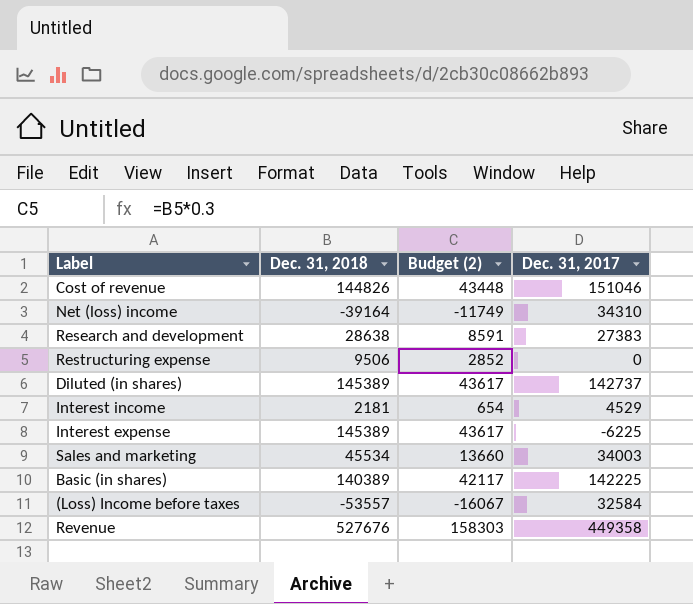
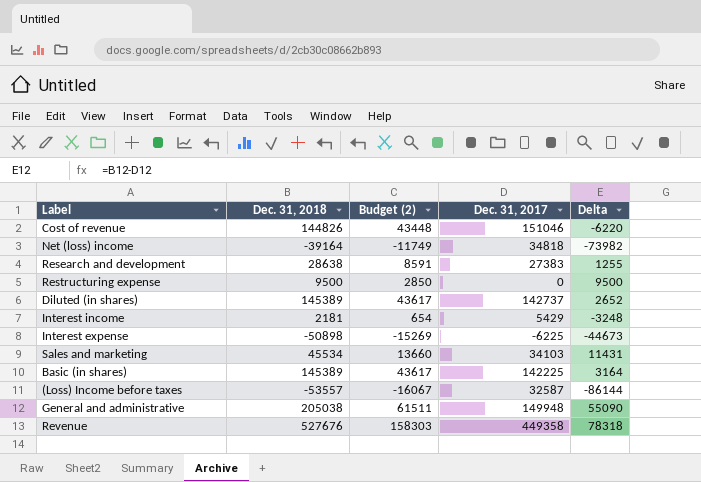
column Delta | formula: none -> [Dec. 31, 2018] - [Dec. 31, 2017]
Net (loss) income | Dec. 31, 2017: 34310 -> 34818
Restructuring expense | Dec. 31, 2018: 9506 -> 9500
Restructuring expense | Budget (2): 2852 -> 2850
Interest income | Dec. 31, 2017: 4529 -> 5429
Interest expense | Dec. 31, 2018: 145389 -> -50898
Interest expense | Budget (2): 43617 -> -15269
Sales and marketing | Dec. 31, 2017: 34003 -> 34103
Basic (in shares) | Dec. 31, 2018: 140389 -> 145389
Basic (in shares) | Budget (2): 42117 -> 43617
(Loss) Income before taxes | Dec. 31, 2017: 32584 -> 32587
row General and administrative: none -> 205038 | 61511 | 149948 | 55090

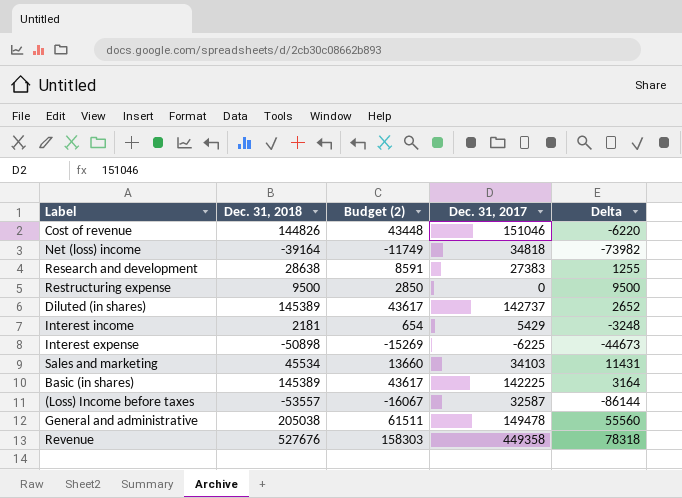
General and administrative | Dec. 31, 2017: 149948 -> 149478
General and administrative | Delta: 55090 -> 55560

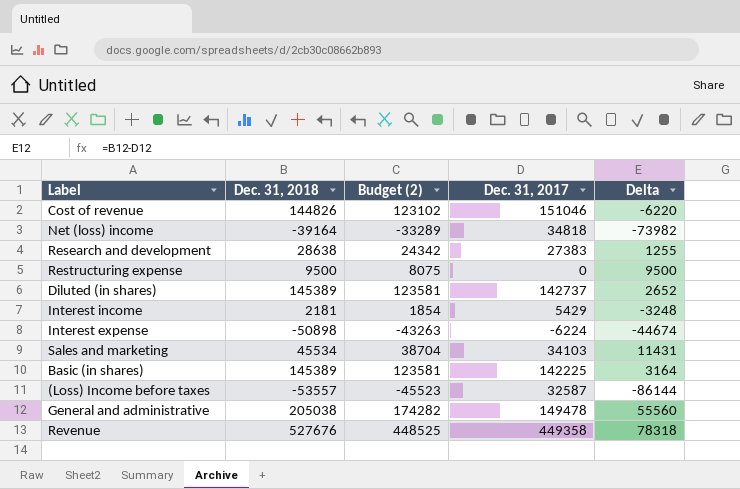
column Budget (2) | formula: [Dec. 31, 2018] * 0.3 -> [Dec. 31, 2018] * 0.85
Interest expense | Dec. 31, 2017: -6225 -> -6224
Interest expense | Delta: -44673 -> -44674

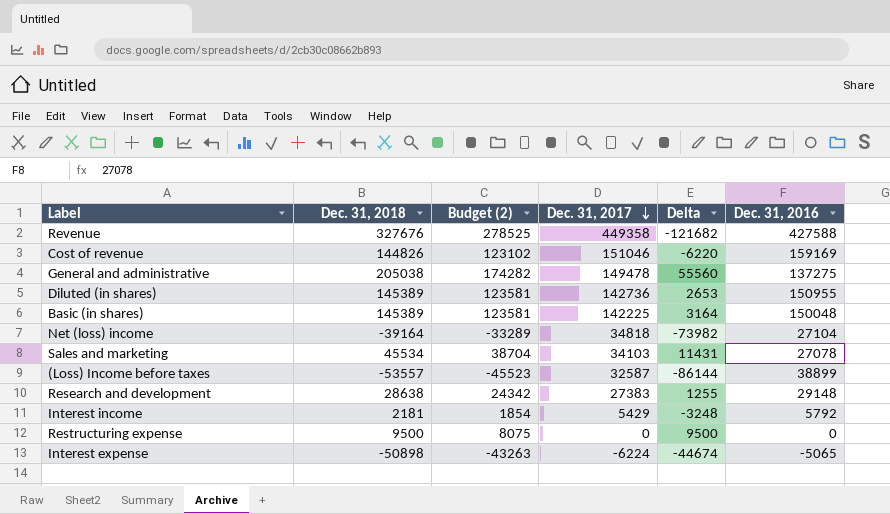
row order: none -> Dec. 31, 2017 descending
column Dec. 31, 2016 | position: none -> 6
Revenue | Dec. 31, 2018: 527676 -> 327676
Revenue | Budget (2): 448525 -> 278525
Revenue | Delta: 78318 -> -121682
Diluted (in shares) | Dec. 31, 2017: 142737 -> 142736
Diluted (in shares) | Delta: 2652 -> 2653

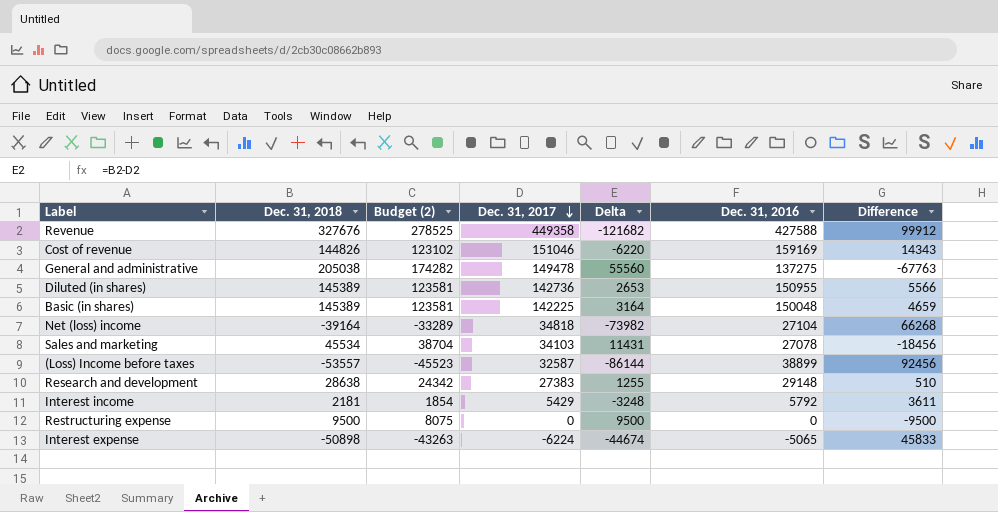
column Difference | formula: none -> [Dec. 31, 2016] - [Dec. 31, 2018]

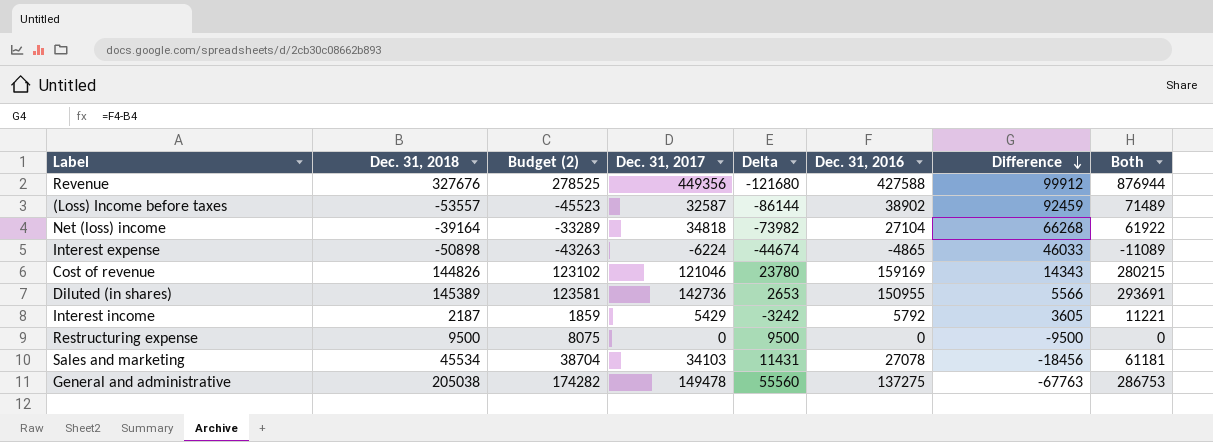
row order: Dec. 31, 2017 descending -> Difference descending
column Both | formula: none -> [Dec. 31, 2017] + [Dec. 31, 2016]
row Basic (in shares): 145389 | 123581 | 142225 | 3164 | 150048 | 4659 -> none
row Research and development: 28638 | 24342 | 27383 | 1255 | 29148 | 510 -> none
Revenue | Dec. 31, 2017: 449358 -> 449356
Revenue | Delta: -121682 -> -121680
(Loss) Income before taxes | Dec. 31, 2016: 38899 -> 38902
(Loss) Income before taxes | Difference: 92456 -> 92459
Interest expense | Dec. 31, 2016: -5065 -> -4865
Interest expense | Difference: 45833 -> 46033
Cost of revenue | Dec. 31, 2017: 151046 -> 121046
Cost of revenue | Delta: -6220 -> 23780
Interest income | Dec. 31, 2018: 2181 -> 2187
Interest income | Budget (2): 1854 -> 1859
Interest income | Delta: -3248 -> -3242
Interest income | Difference: 3611 -> 3605

